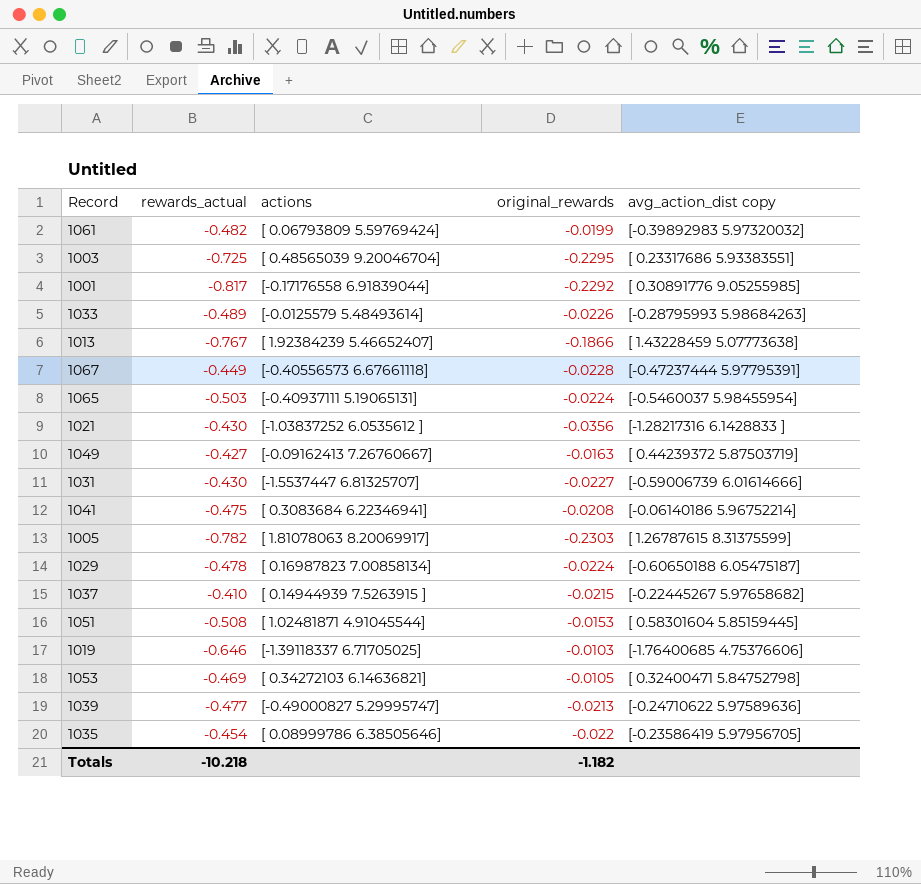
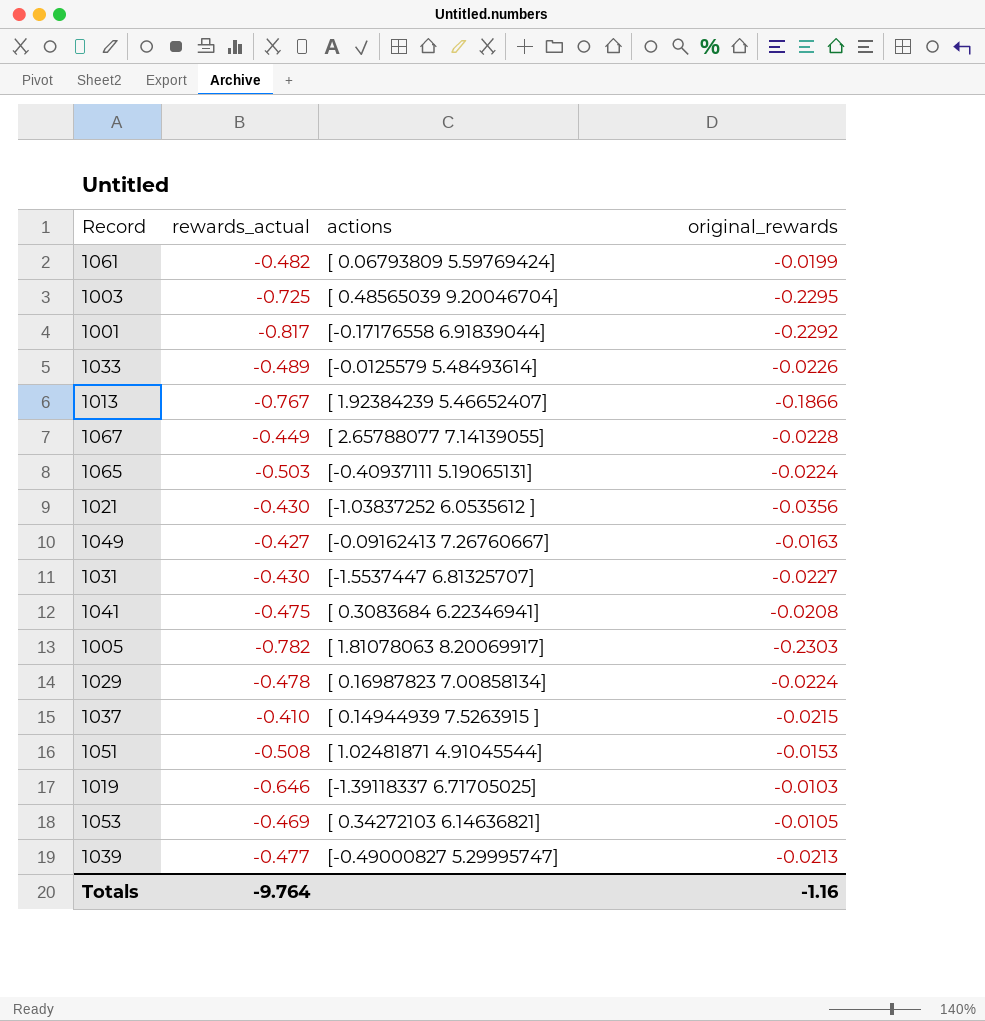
column avg_action_dist copy | position: 5 -> none
row 1035: -0.454 | [ 0.08999786 6.38505646] | -0.022 | [-0.23586419 5.97956705] -> none
1067 | actions: [-0.40556573 6.67661118] -> [ 2.65788077 7.14139055]
Totals | rewards_actual: -10.218 -> -9.764
Totals | original_rewards: -1.182 -> -1.16

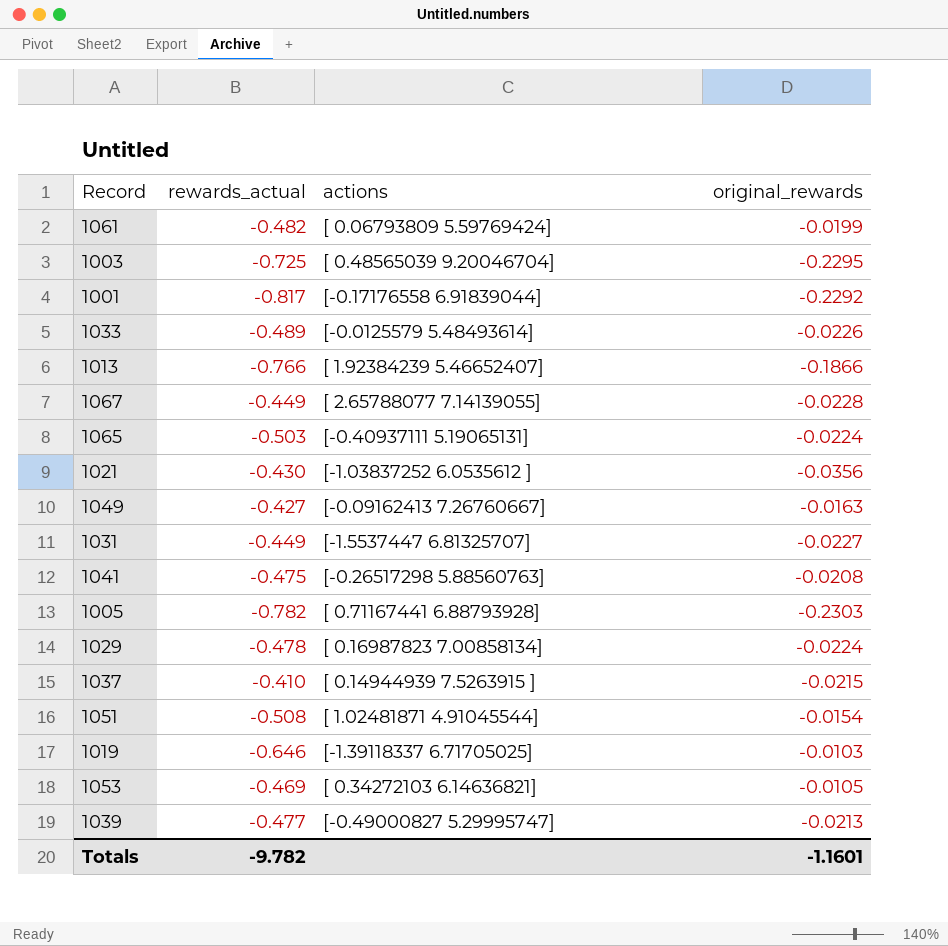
1013 | rewards_actual: -0.767 -> -0.766
1031 | rewards_actual: -0.430 -> -0.449
1041 | actions: [ 0.3083684 6.22346941] -> [-0.26517298 5.88560763]
1005 | actions: [ 1.81078063 8.20069917] -> [ 0.71167441 6.88793928]
1051 | original_rewards: -0.0153 -> -0.0154
Totals | rewards_actual: -9.764 -> -9.782
Totals | original_rewards: -1.16 -> -1.1601

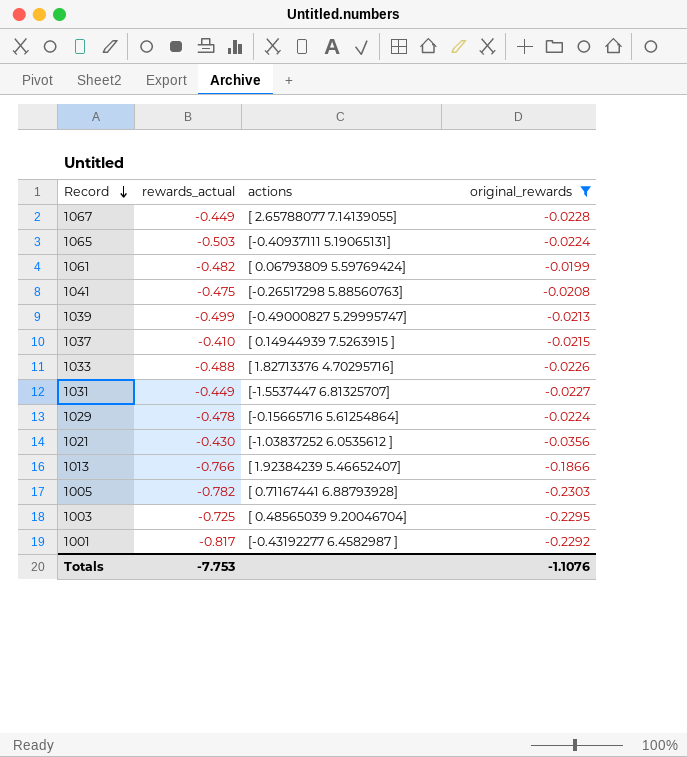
filter: none -> original_rewards <= -0.0199
row order: none -> Record descending
1039 | rewards_actual: -0.477 -> -0.499
1033 | rewards_actual: -0.489 -> -0.488
1033 | actions: [-0.0125579 5.48493614] -> [ 1.82713376 4.70295716]
1029 | actions: [ 0.16987823 7.00858134] -> [-0.15665716 5.61254864]
1001 | actions: [-0.17176558 6.91839044] -> [-0.43192277 6.4582987 ]
Totals | rewards_actual: -9.782 -> -7.753
Totals | original_rewards: -1.1601 -> -1.1076

